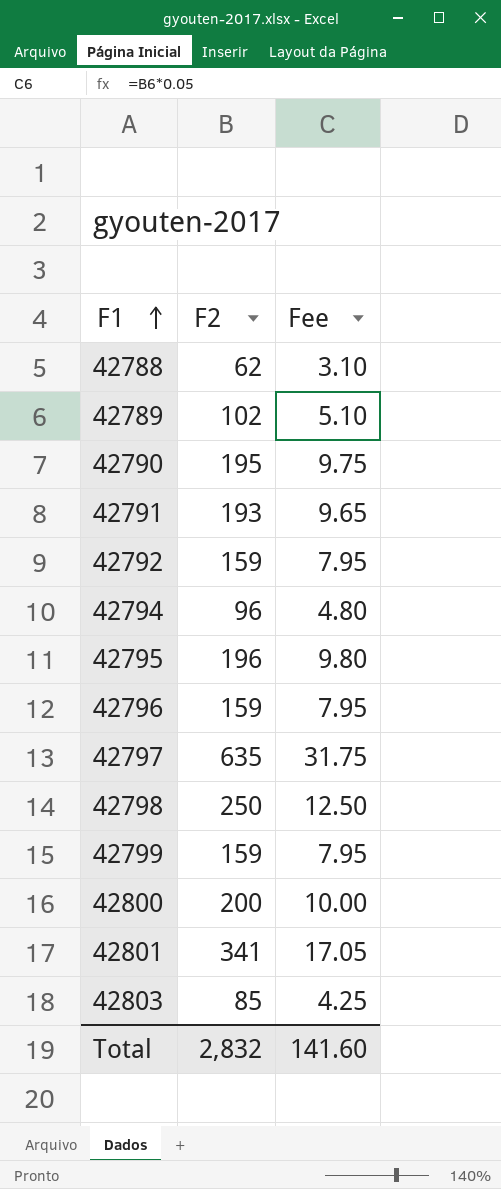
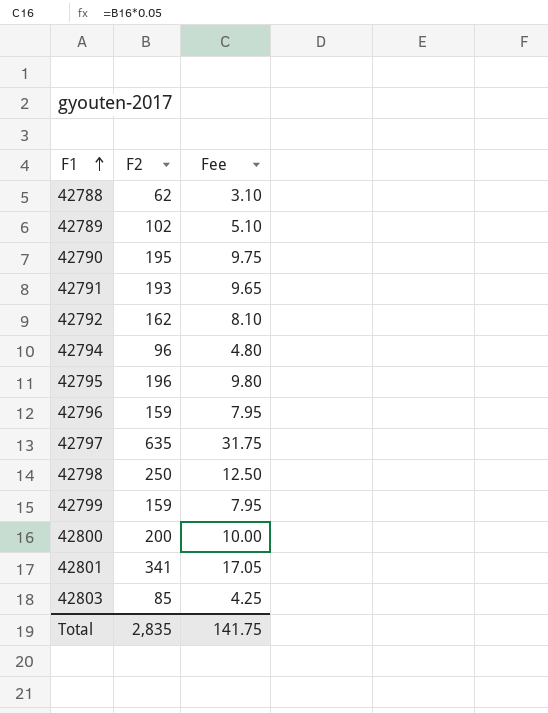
42792 | F2: 159 -> 162
42792 | Fee: 7.95 -> 8.10
Total | F2: 2,832 -> 2,835
Total | Fee: 141.60 -> 141.75

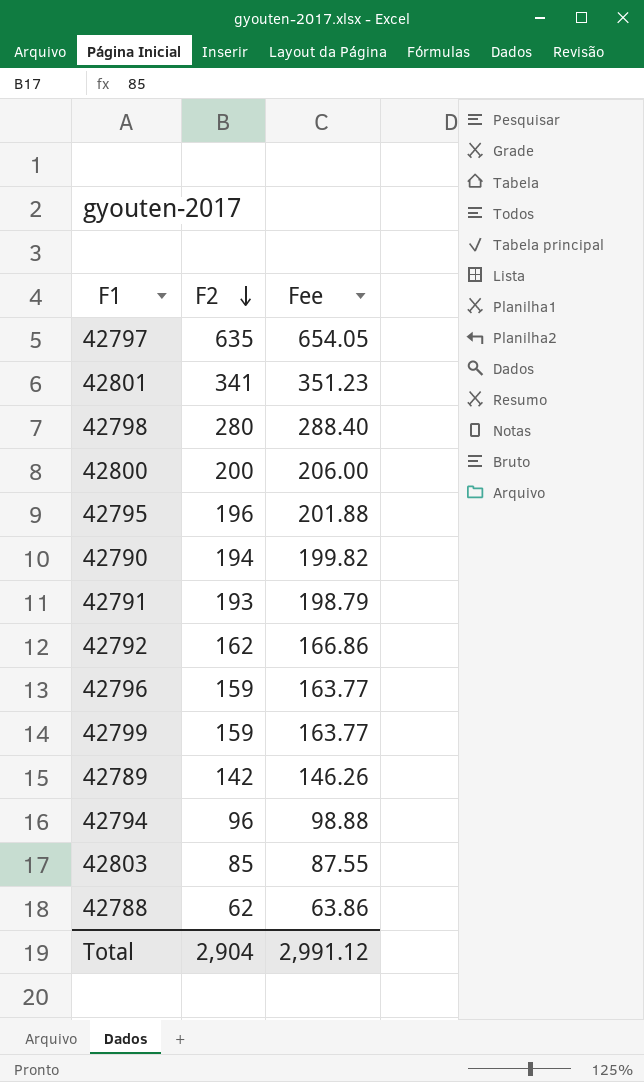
row order: F1 ascending -> F2 descending
column Fee | formula: [F2] * 0.05 -> [F2] * 1.03
42798 | F2: 250 -> 280
42790 | F2: 195 -> 194
42789 | F2: 102 -> 142
Total | F2: 2,835 -> 2,904
Total | Fee: 141.75 -> 2,991.12

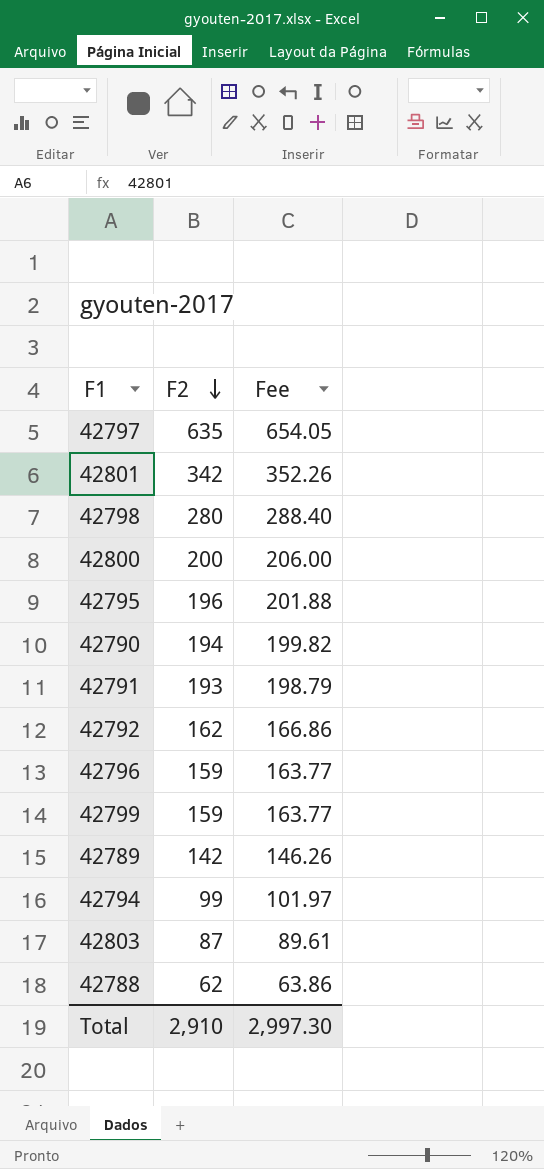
42801 | F2: 341 -> 342
42801 | Fee: 351.23 -> 352.26
42794 | F2: 96 -> 99
42794 | Fee: 98.88 -> 101.97
42803 | F2: 85 -> 87
42803 | Fee: 87.55 -> 89.61
Total | F2: 2,904 -> 2,910
Total | Fee: 2,991.12 -> 2,997.30

